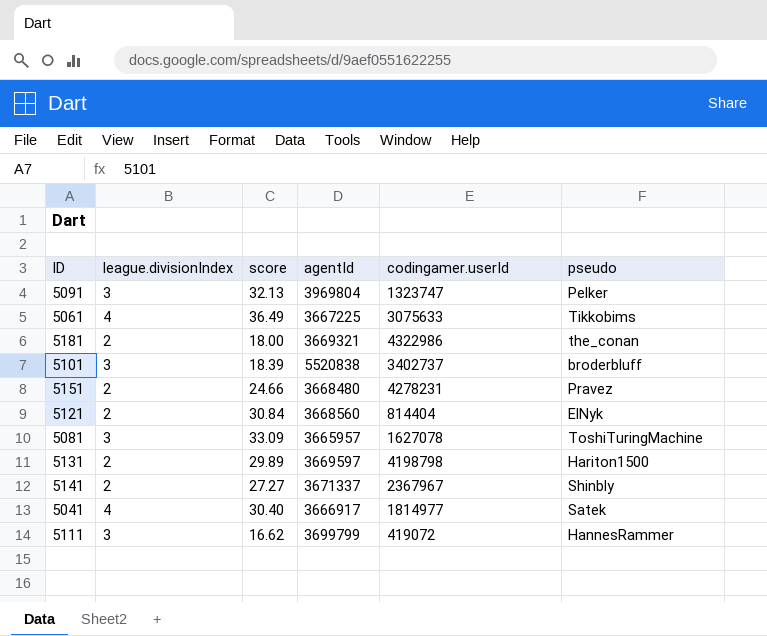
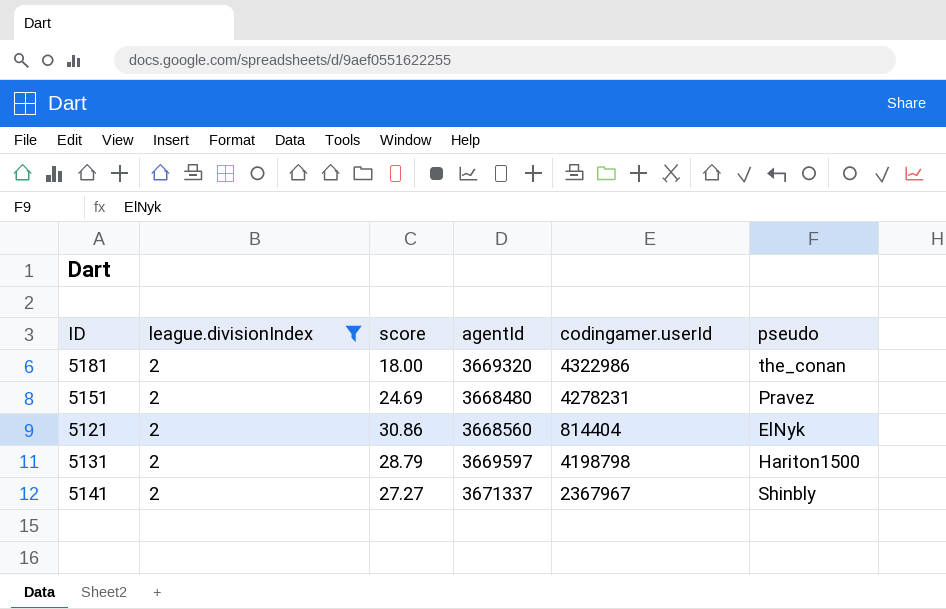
filter: none -> league.divisionIndex = 2
5181 | agentId: 3669321 -> 3669320
5151 | score: 24.66 -> 24.69
5121 | score: 30.84 -> 30.86
5131 | score: 29.89 -> 28.79

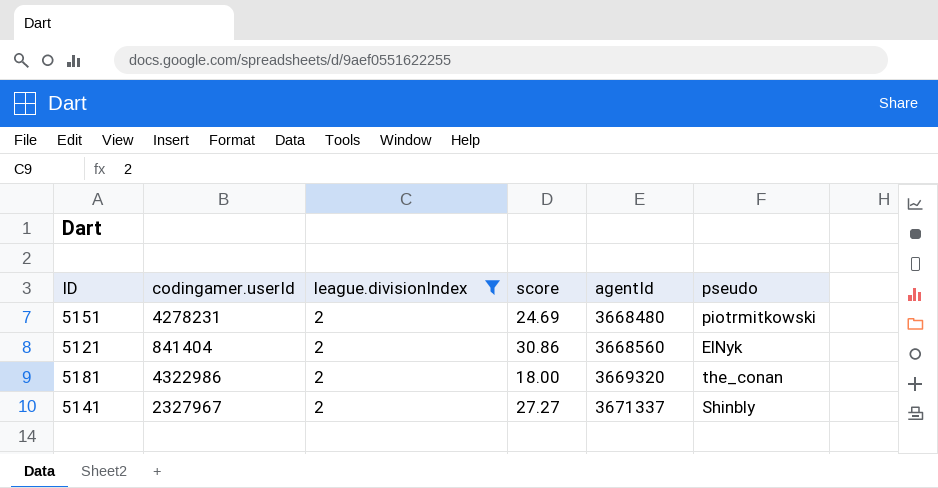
row order: none -> agentId ascending
column codingamer.userId | position: 5 -> 2
row 5131: 2 | 28.79 | 3669597 | 4198798 | Hariton1500 -> none
5151 | pseudo: Pravez -> piotrmitkowski
5121 | codingamer.userId: 814404 -> 841404
5141 | codingamer.userId: 2367967 -> 2327967

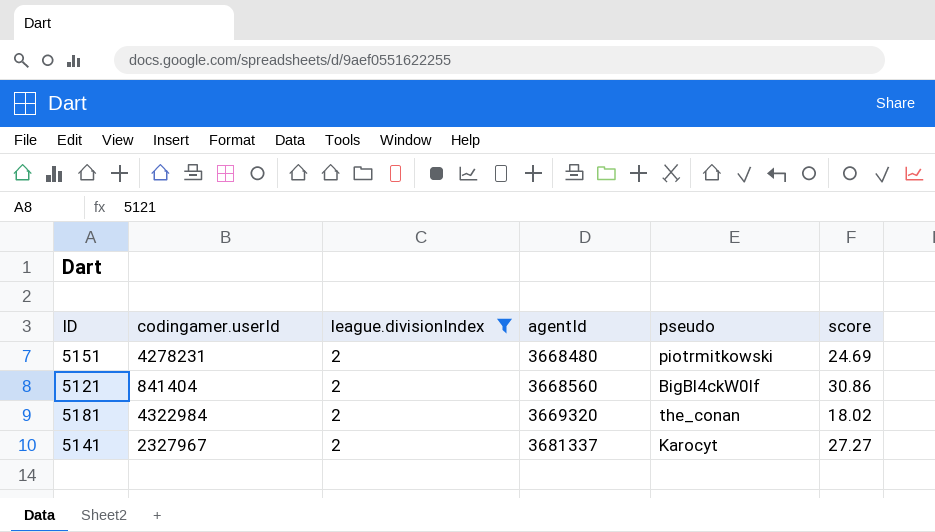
column score | position: 4 -> 6
5121 | pseudo: ElNyk -> BigBl4ckW0lf
5181 | codingamer.userId: 4322986 -> 4322984
5181 | score: 18.00 -> 18.02
5141 | agentId: 3671337 -> 3681337
5141 | pseudo: Shinbly -> Karocyt

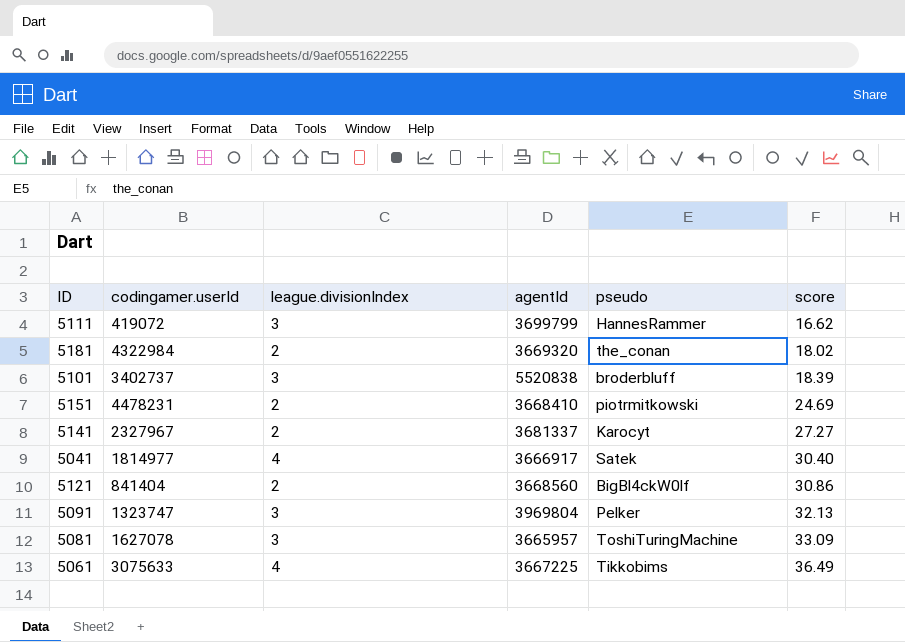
filter: league.divisionIndex = 2 -> none
row order: agentId ascending -> score ascending
5151 | codingamer.userId: 4278231 -> 4478231
5151 | agentId: 3668480 -> 3668410

